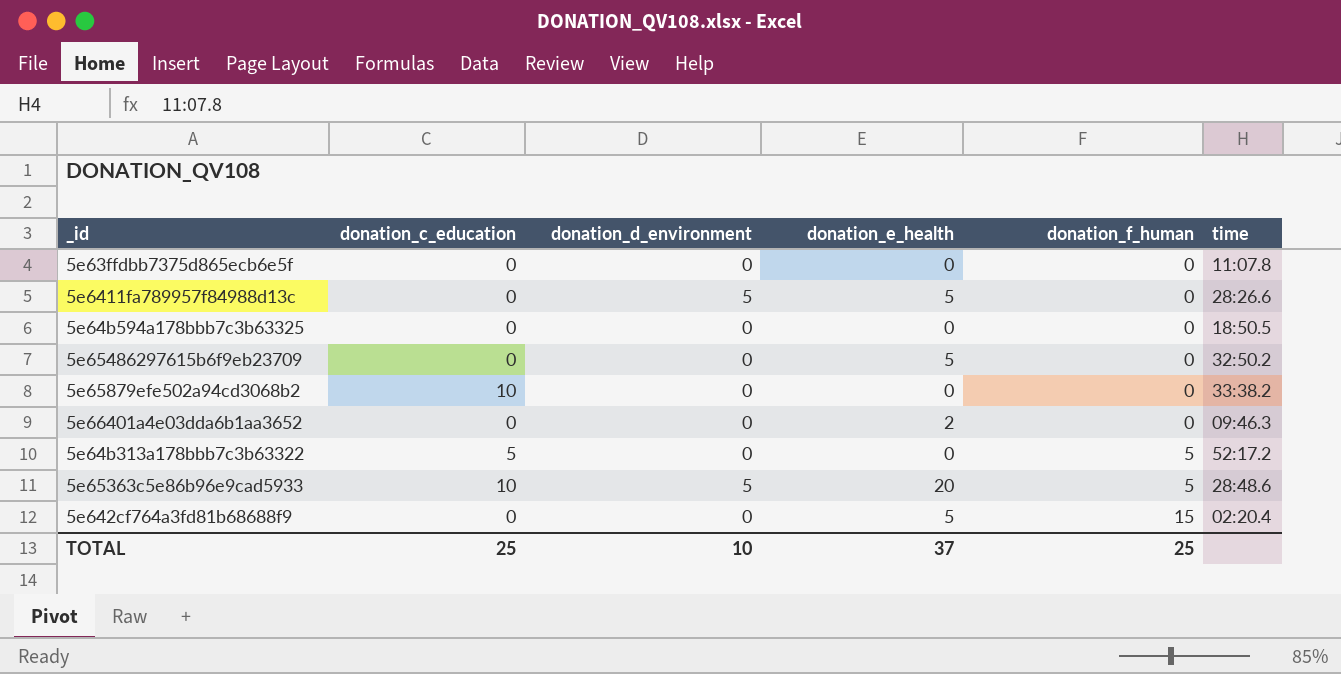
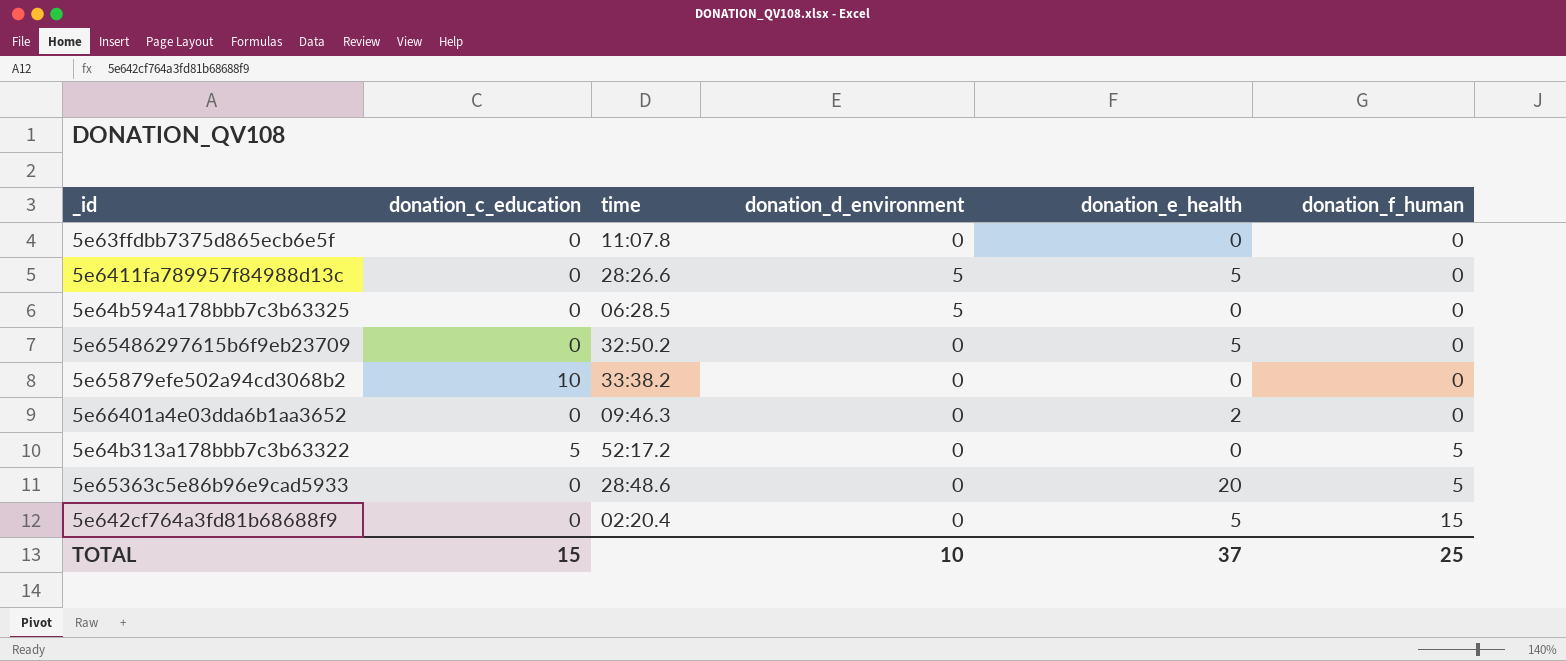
column time | position: 6 -> 3
5e64b594a178bbb7c3b63325 | time: 18:50.5 -> 06:28.5
5e64b594a178bbb7c3b63325 | donation_d_environment: 0 -> 5
5e65363c5e86b96e9cad5933 | donation_c_education: 10 -> 0
5e65363c5e86b96e9cad5933 | donation_d_environment: 5 -> 0
TOTAL | donation_c_education: 25 -> 15

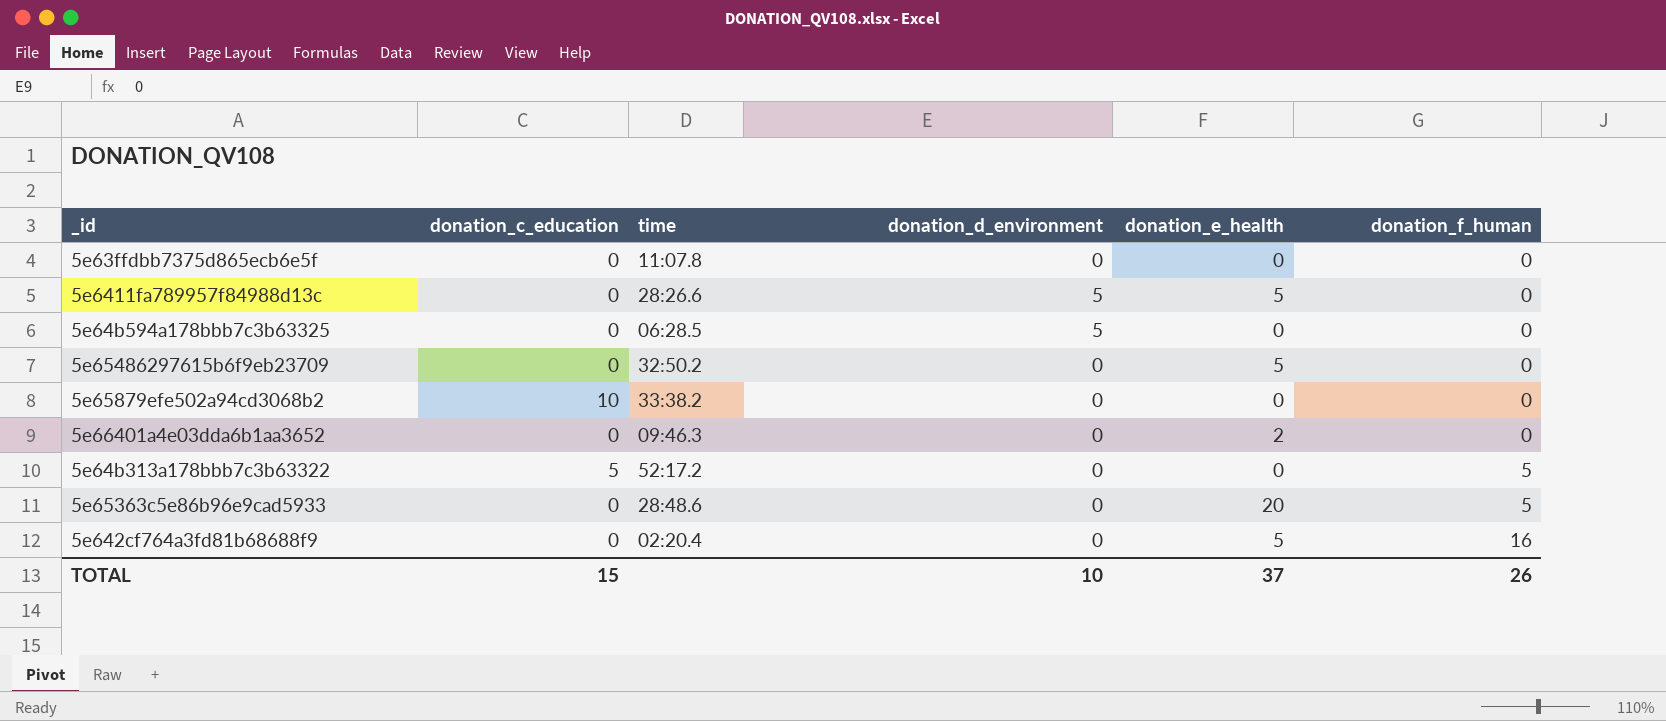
5e642cf764a3fd81b68688f9 | donation_f_human: 15 -> 16
TOTAL | donation_f_human: 25 -> 26

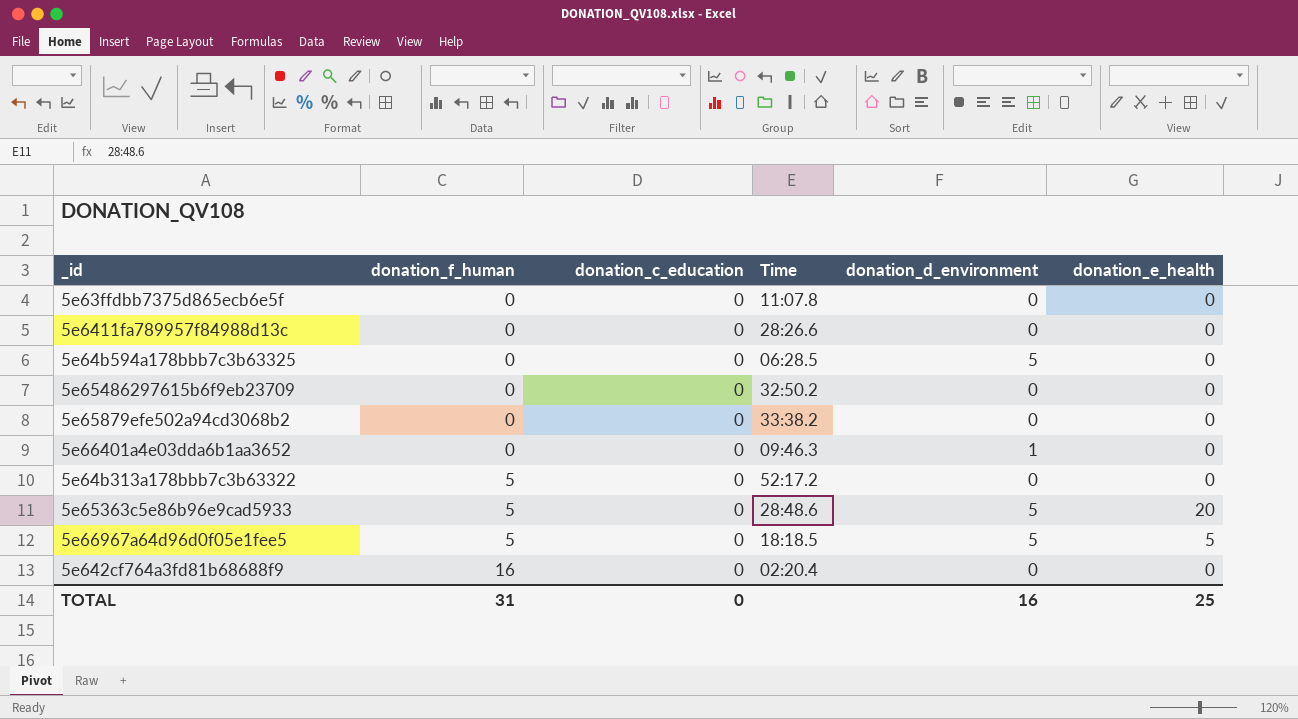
column donation_f_human | position: 6 -> 2
column name: time -> Time
5e6411fa789957f84988d13c | donation_d_environment: 5 -> 0
5e6411fa789957f84988d13c | donation_e_health: 5 -> 0
5e65486297615b6f9eb23709 | donation_e_health: 5 -> 0
5e65879efe502a94cd3068b2 | donation_c_education: 10 -> 0
5e66401a4e03dda6b1aa3652 | donation_d_environment: 0 -> 1
5e66401a4e03dda6b1aa3652 | donation_e_health: 2 -> 0
5e64b313a178bbb7c3b63322 | donation_c_education: 5 -> 0
5e65363c5e86b96e9cad5933 | donation_d_environment: 0 -> 5
row 5e66967a64d96d0f05e1fee5: none -> 5 | 0 | 18:18.5 | 5 | 5
5e642cf764a3fd81b68688f9 | donation_e_health: 5 -> 0
TOTAL | donation_f_human: 26 -> 31
TOTAL | donation_c_education: 15 -> 0
TOTAL | donation_d_environment: 10 -> 16
TOTAL | donation_e_health: 37 -> 25

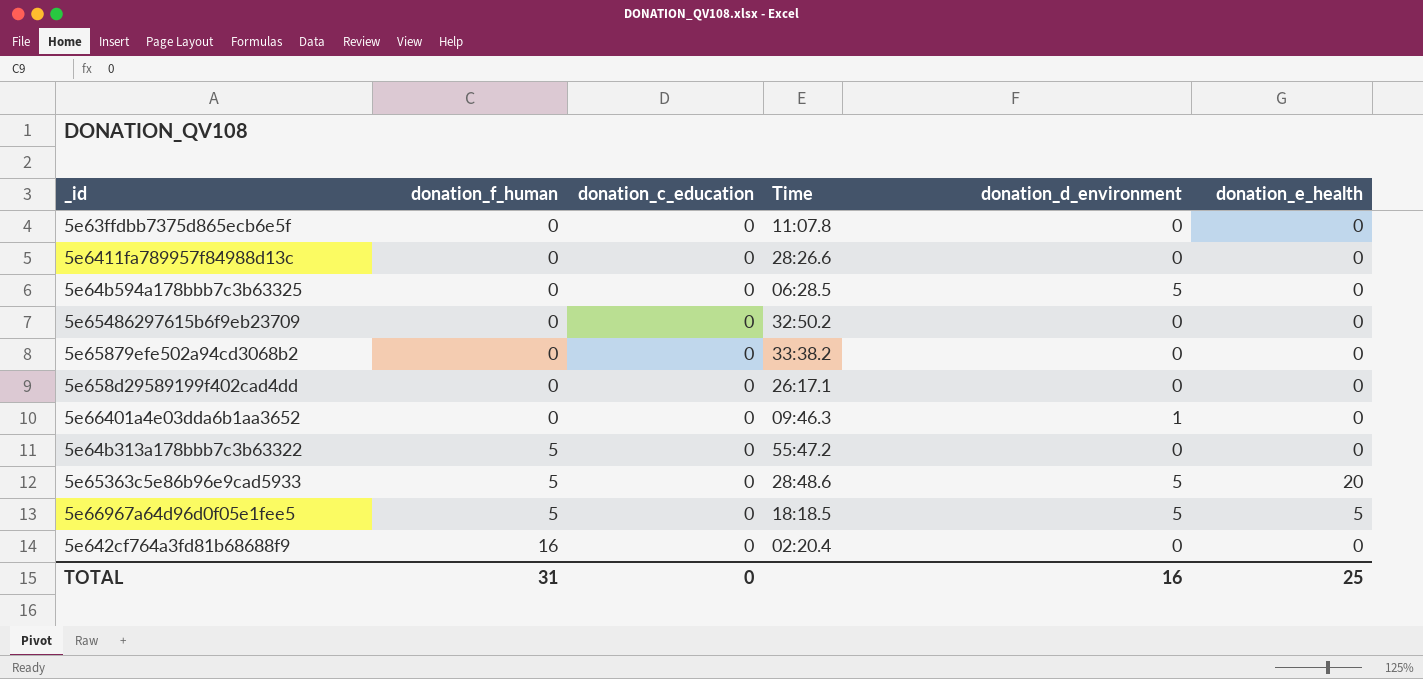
row 5e658d29589199f402cad4dd: none -> 0 | 0 | 26:17.1 | 0 | 0
5e64b313a178bbb7c3b63322 | Time: 52:17.2 -> 55:47.2

